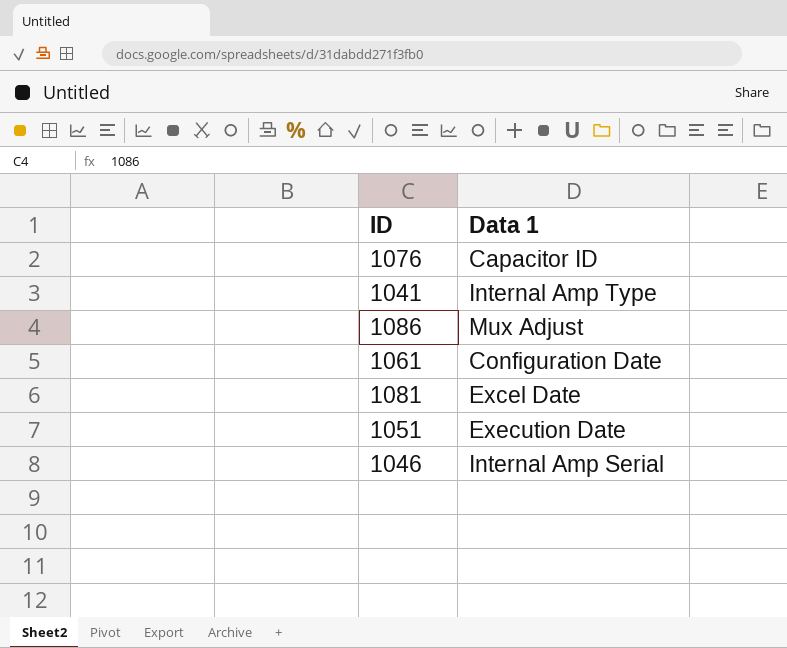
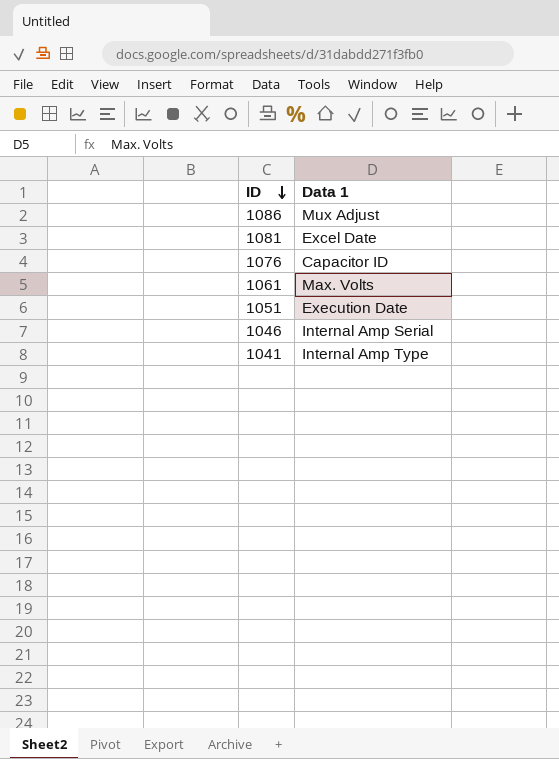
row order: none -> ID descending
1061 | Data 1: Configuration Date -> Max. Volts

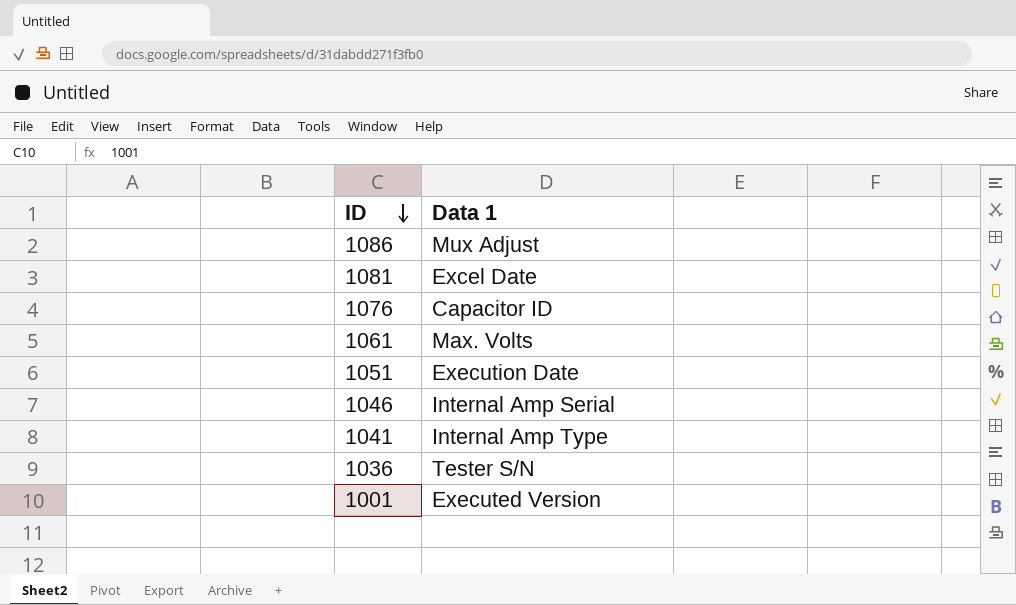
row 1036: none -> Tester S/N
row 1001: none -> Executed Version

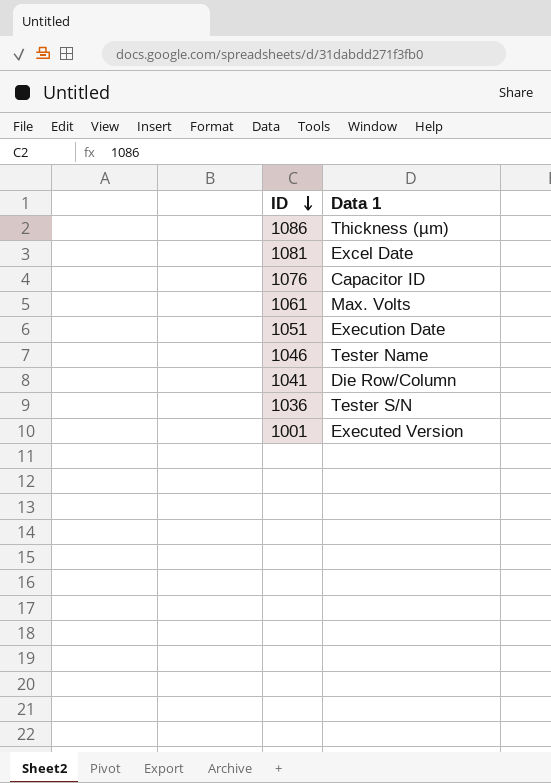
1086 | Data 1: Mux Adjust -> Thickness (µm)
1046 | Data 1: Internal Amp Serial -> Tester Name
1041 | Data 1: Internal Amp Type -> Die Row/Column

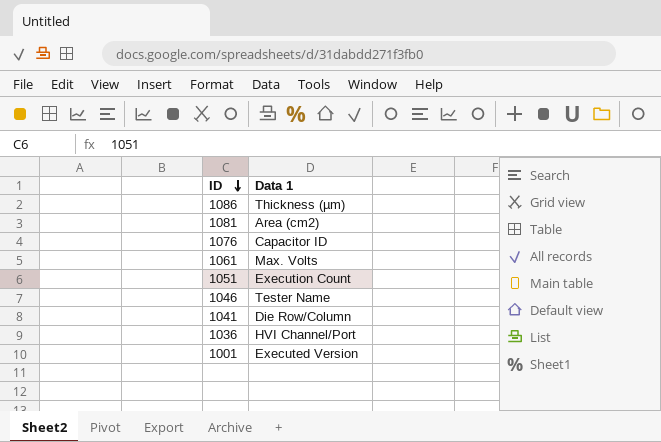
1081 | Data 1: Excel Date -> Area (cm2)
1051 | Data 1: Execution Date -> Execution Count
1036 | Data 1: Tester S/N -> HVI Channel/Port

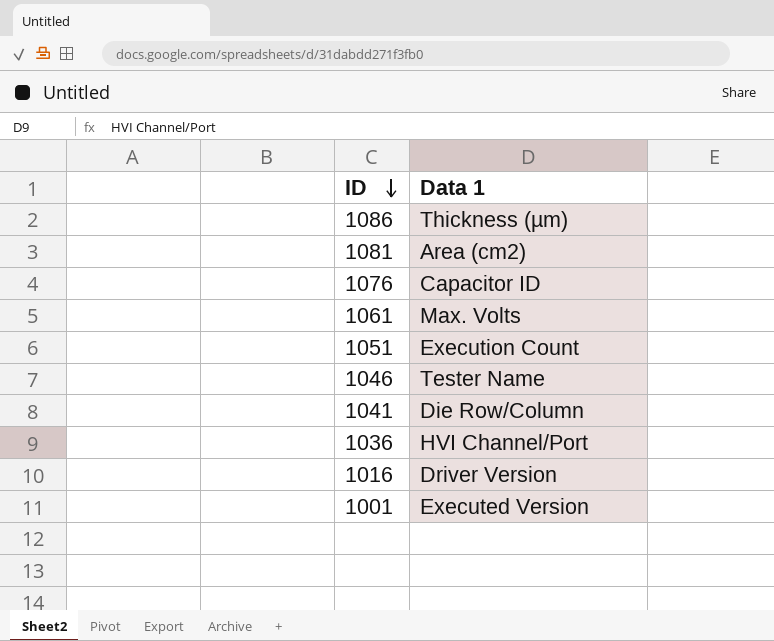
row 1016: none -> Driver Version

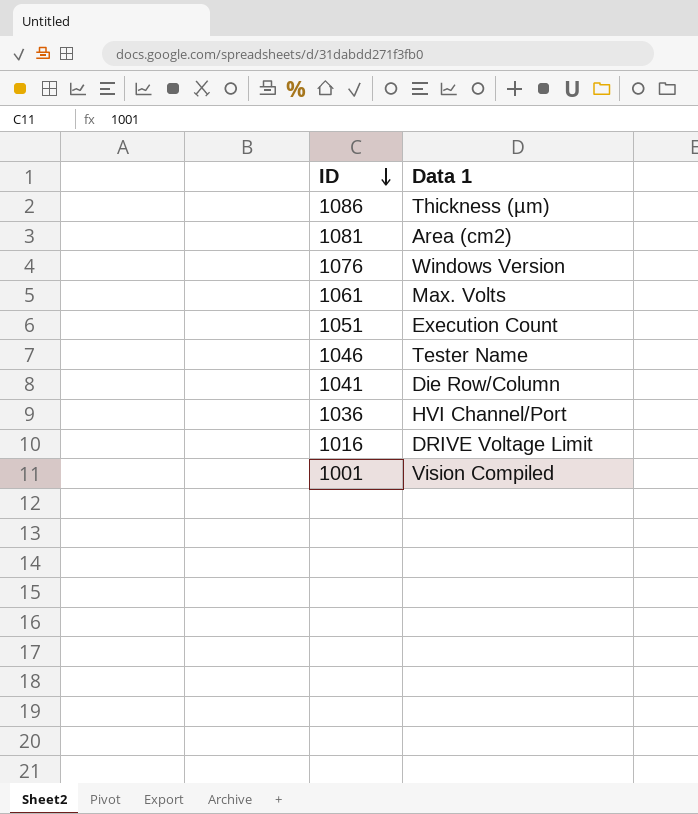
1076 | Data 1: Capacitor ID -> Windows Version
1016 | Data 1: Driver Version -> DRIVE Voltage Limit
1001 | Data 1: Executed Version -> Vision Compiled

